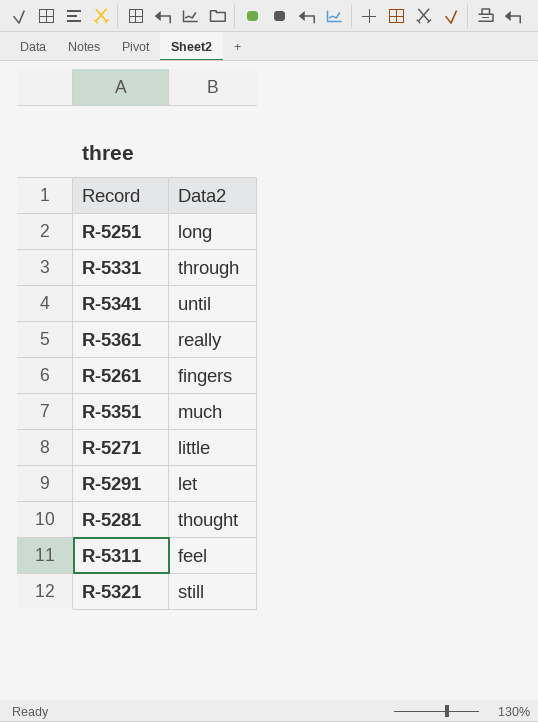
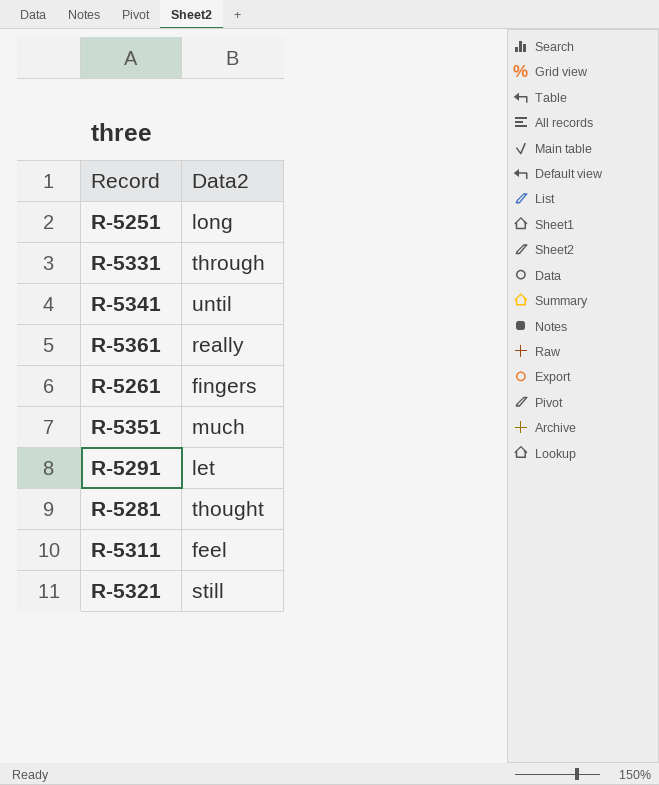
row R-5271: little -> none

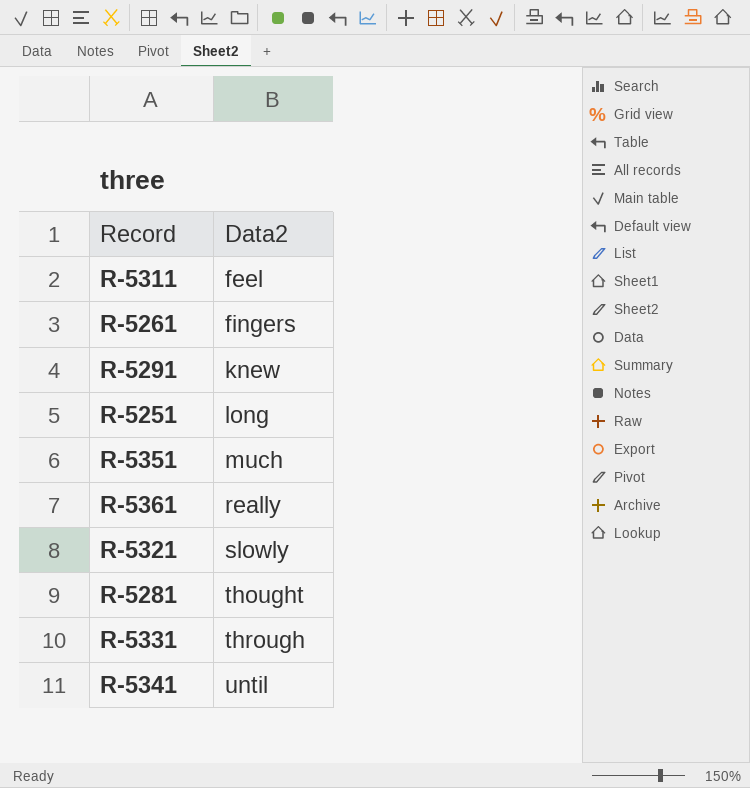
row order: none -> Data2 ascending
R-5291 | Data2: let -> knew
R-5321 | Data2: still -> slowly

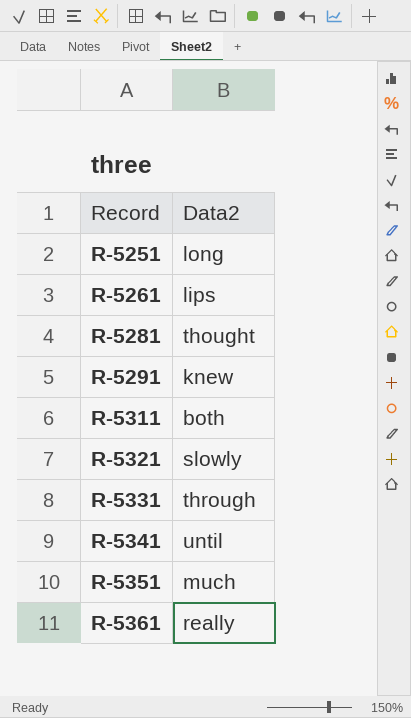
row order: Data2 ascending -> Record ascending
R-5261 | Data2: fingers -> lips
R-5311 | Data2: feel -> both

